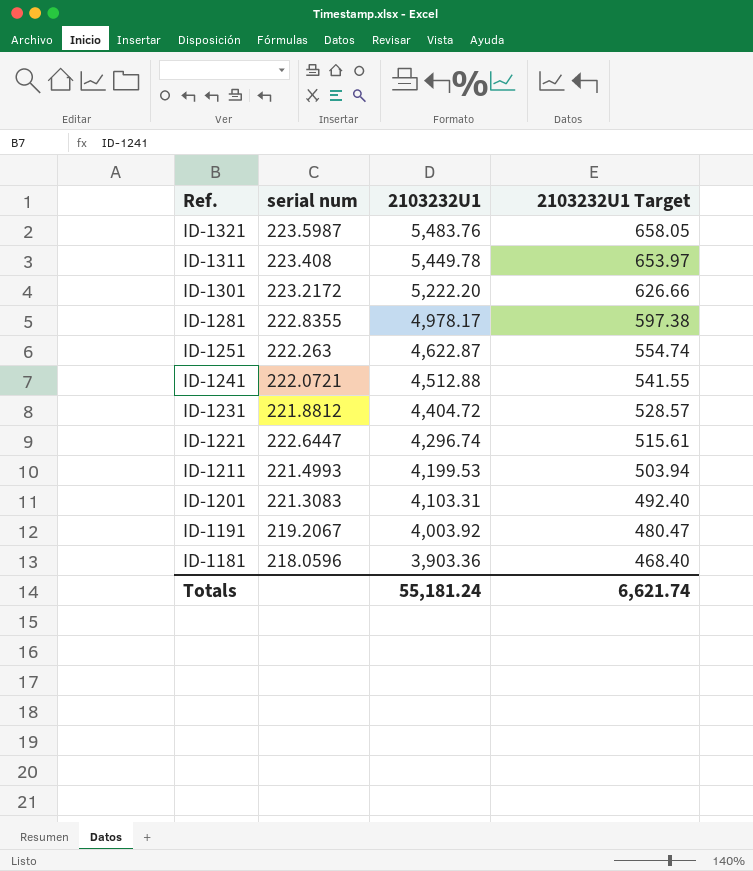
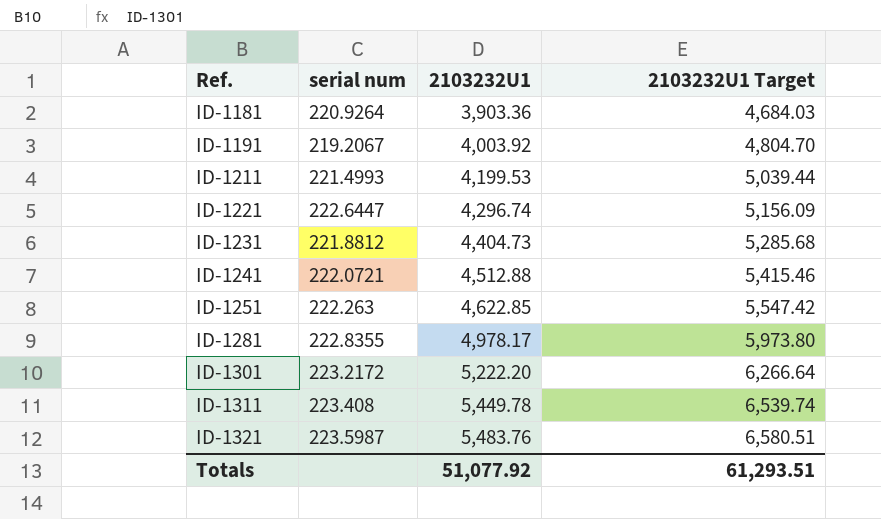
row order: Ref. descending -> Ref. ascending
column 2103232U1 Target | formula: [2103232U1] * 0.12 -> [2103232U1] * 1.2
row ID-1201: 221.3083 | 4,103.31 | 492.40 -> none
ID-1181 | serial num: 218.0596 -> 220.9264
ID-1231 | 2103232U1: 4,404.72 -> 4,404.73
ID-1251 | 2103232U1: 4,622.87 -> 4,622.85
Totals | 2103232U1: 55,181.24 -> 51,077.92
Totals | 2103232U1 Target: 6,621.74 -> 61,293.51

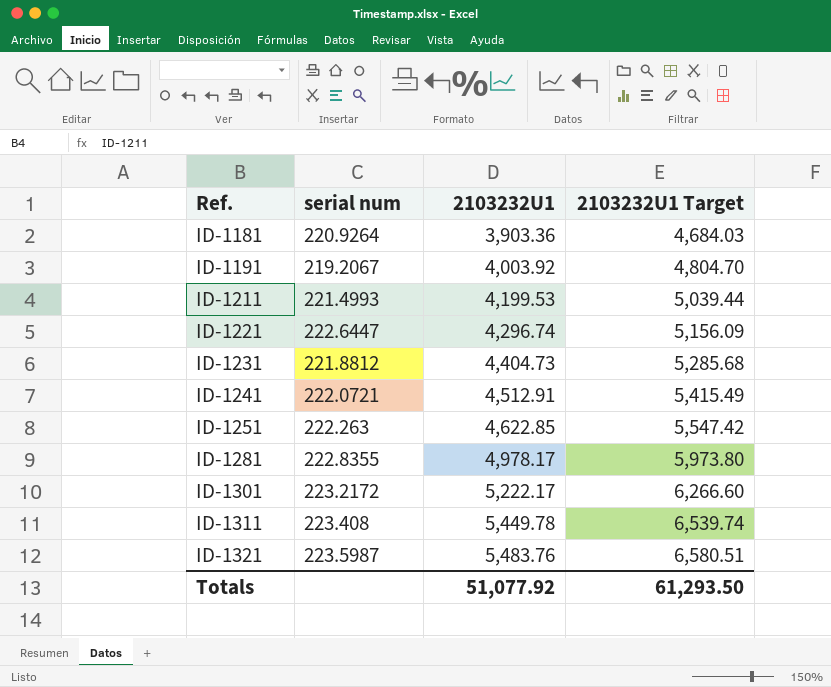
ID-1241 | 2103232U1: 4,512.88 -> 4,512.91
ID-1241 | 2103232U1 Target: 5,415.46 -> 5,415.49
ID-1301 | 2103232U1: 5,222.20 -> 5,222.17
ID-1301 | 2103232U1 Target: 6,266.64 -> 6,266.60
Totals | 2103232U1 Target: 61,293.51 -> 61,293.50

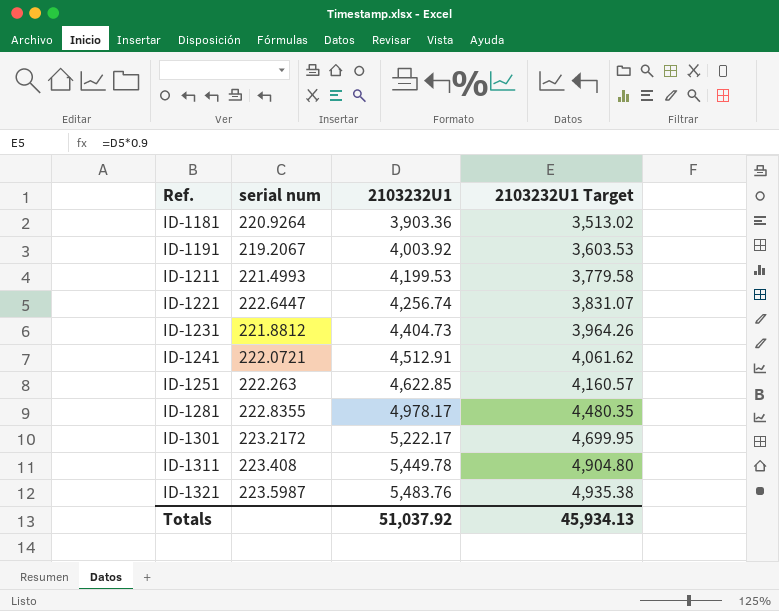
column 2103232U1 Target | formula: [2103232U1] * 1.2 -> [2103232U1] * 0.9
ID-1221 | 2103232U1: 4,296.74 -> 4,256.74
Totals | 2103232U1: 51,077.92 -> 51,037.92
Totals | 2103232U1 Target: 61,293.50 -> 45,934.13

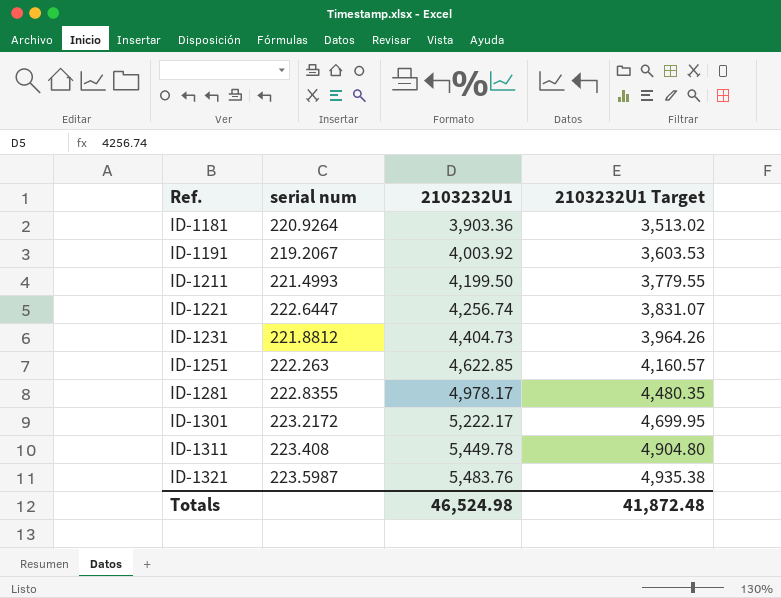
row ID-1241: 222.0721 | 4,512.91 | 4,061.62 -> none
ID-1211 | 2103232U1: 4,199.53 -> 4,199.50
ID-1211 | 2103232U1 Target: 3,779.58 -> 3,779.55
Totals | 2103232U1: 51,037.92 -> 46,524.98
Totals | 2103232U1 Target: 45,934.13 -> 41,872.48

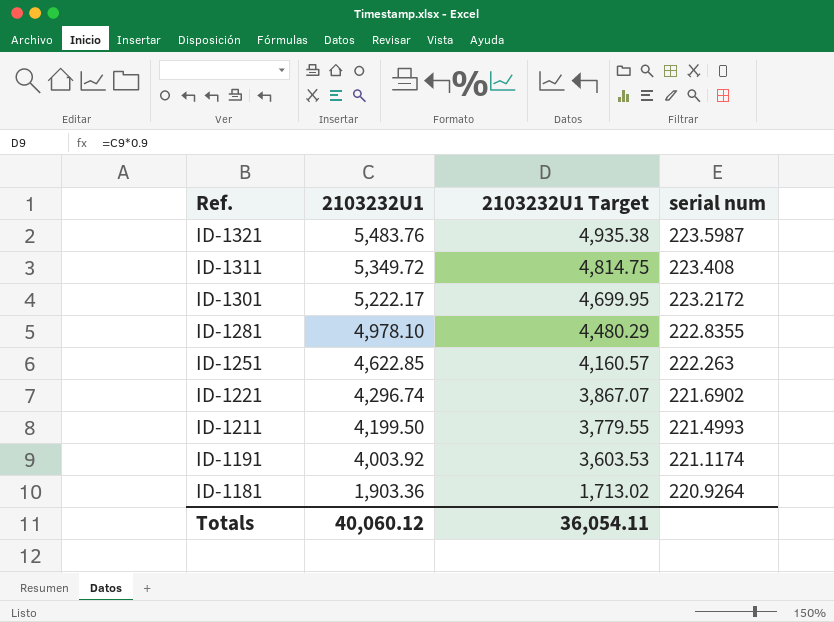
row order: Ref. ascending -> Ref. descending
column serial num | position: 2 -> 4
row ID-1231: 221.8812 | 4,404.73 | 3,964.26 -> none
ID-1311 | 2103232U1: 5,449.78 -> 5,349.72
ID-1311 | 2103232U1 Target: 4,904.80 -> 4,814.75
ID-1281 | 2103232U1: 4,978.17 -> 4,978.10
ID-1281 | 2103232U1 Target: 4,480.35 -> 4,480.29
ID-1221 | 2103232U1: 4,256.74 -> 4,296.74
ID-1221 | 2103232U1 Target: 3,831.07 -> 3,867.07
ID-1221 | serial num: 222.6447 -> 221.6902
ID-1191 | serial num: 219.2067 -> 221.1174
ID-1181 | 2103232U1: 3,903.36 -> 1,903.36
ID-1181 | 2103232U1 Target: 3,513.02 -> 1,713.02
Totals | 2103232U1: 46,524.98 -> 40,060.12
Totals | 2103232U1 Target: 41,872.48 -> 36,054.11

